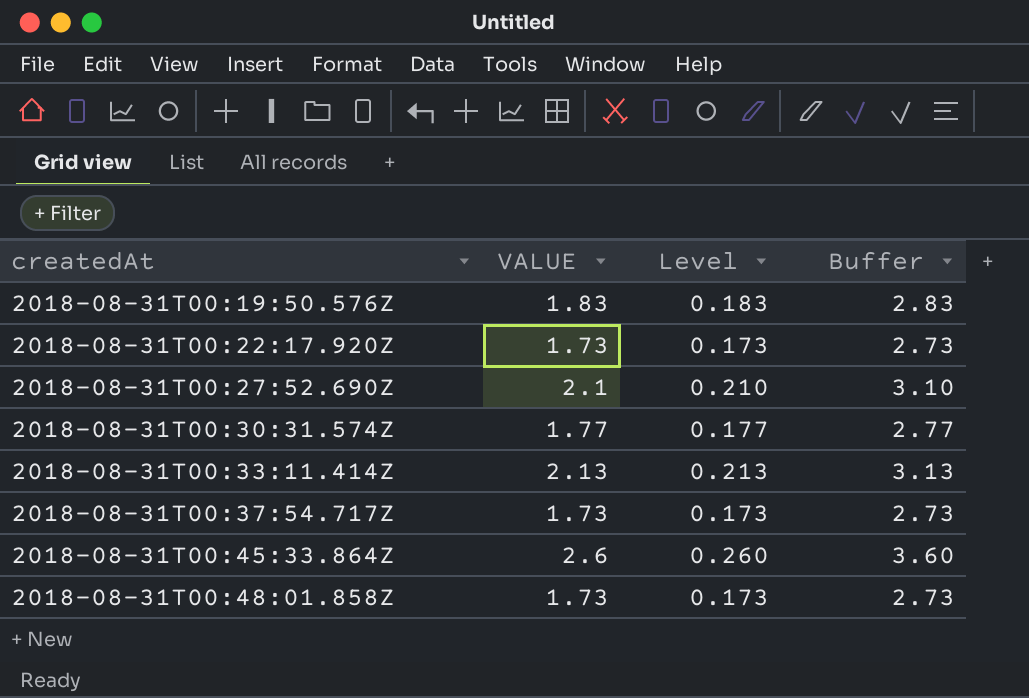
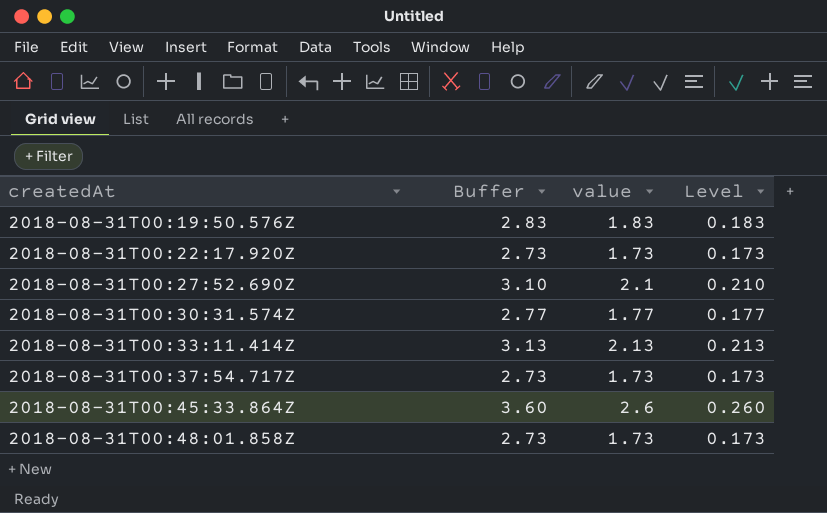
column Buffer | position: 4 -> 2
column name: VALUE -> value

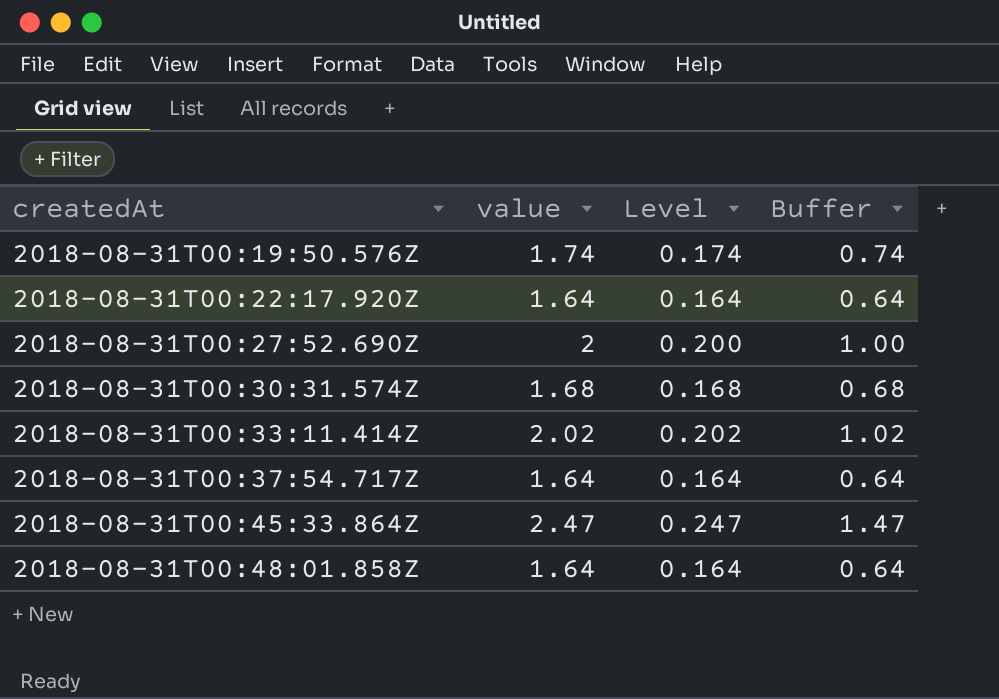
column Buffer | formula: [value] + 1 -> [value] - 1
column Buffer | position: 2 -> 4
2018-08-31T00:19:50.576Z | value: 1.83 -> 1.74
2018-08-31T00:19:50.576Z | Level: 0.183 -> 0.174
2018-08-31T00:22:17.920Z | value: 1.73 -> 1.64
2018-08-31T00:22:17.920Z | Level: 0.173 -> 0.164
2018-08-31T00:27:52.690Z | value: 2.1 -> 2
2018-08-31T00:27:52.690Z | Level: 0.210 -> 0.200
2018-08-31T00:30:31.574Z | value: 1.77 -> 1.68
2018-08-31T00:30:31.574Z | Level: 0.177 -> 0.168
2018-08-31T00:33:11.414Z | value: 2.13 -> 2.02
2018-08-31T00:33:11.414Z | Level: 0.213 -> 0.202
2018-08-31T00:37:54.717Z | value: 1.73 -> 1.64
2018-08-31T00:37:54.717Z | Level: 0.173 -> 0.164
2018-08-31T00:45:33.864Z | value: 2.6 -> 2.47
2018-08-31T00:45:33.864Z | Level: 0.260 -> 0.247
2018-08-31T00:48:01.858Z | value: 1.73 -> 1.64
2018-08-31T00:48:01.858Z | Level: 0.173 -> 0.164

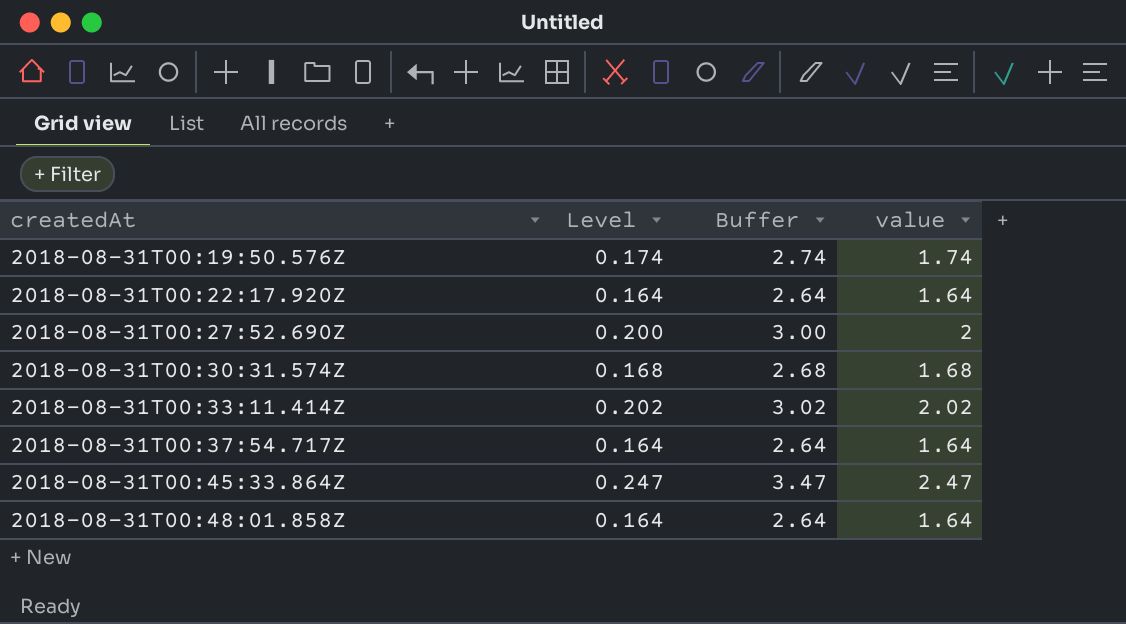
column Buffer | formula: [value] - 1 -> [value] + 1
column value | position: 2 -> 4

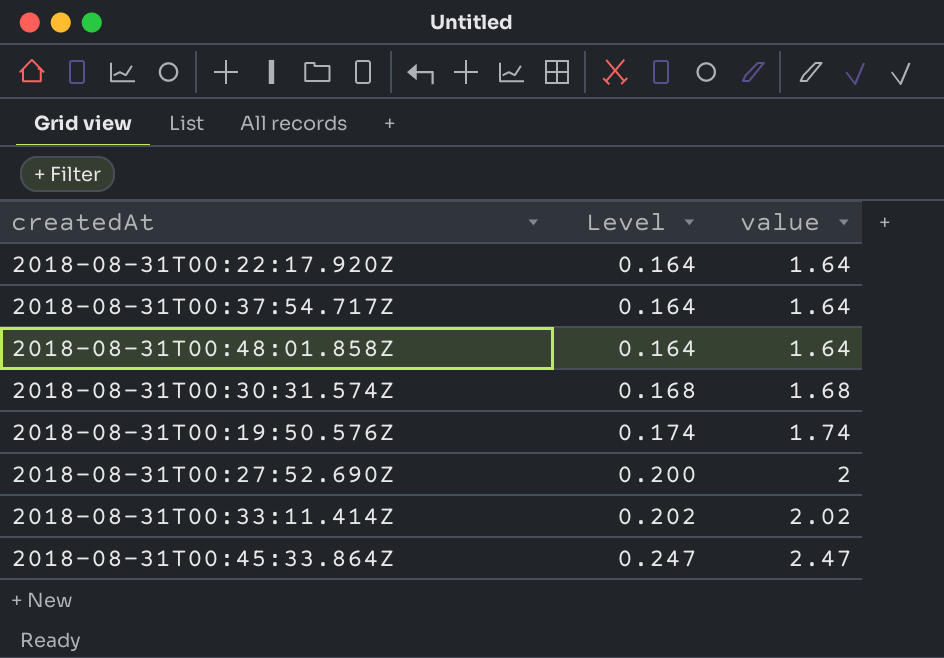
row order: createdAt ascending -> Level ascending
column Buffer | formula: [value] + 1 -> none

